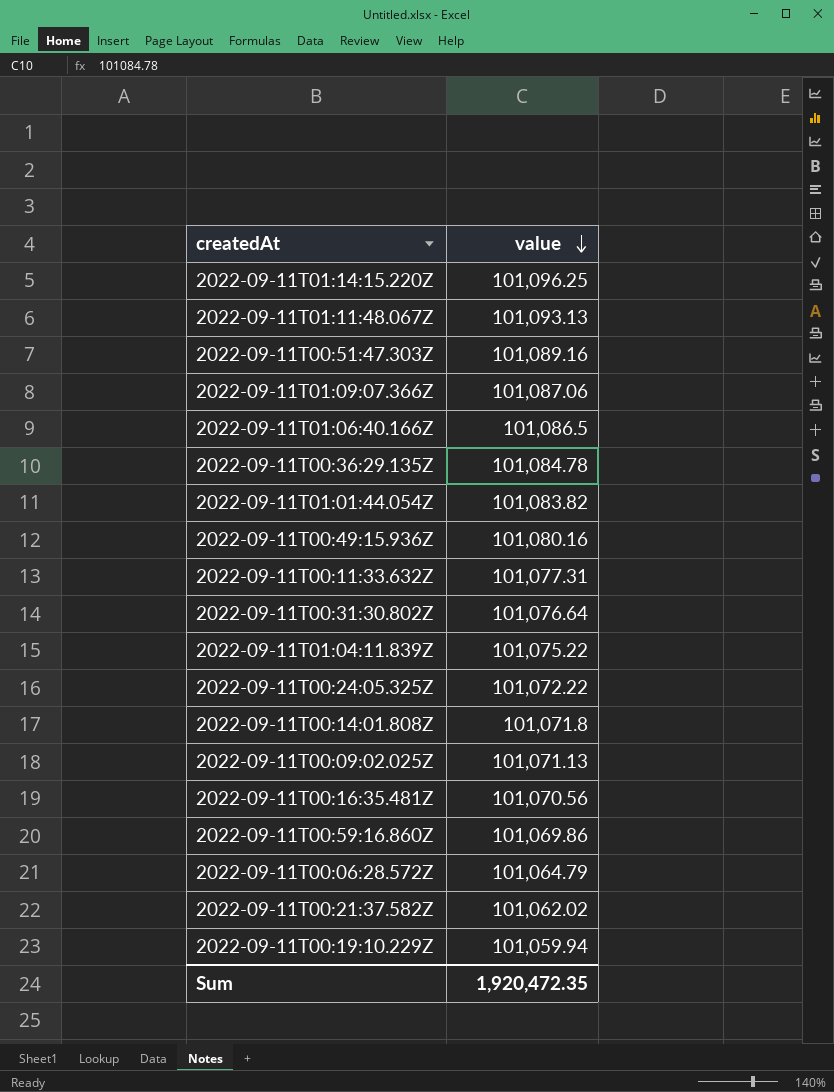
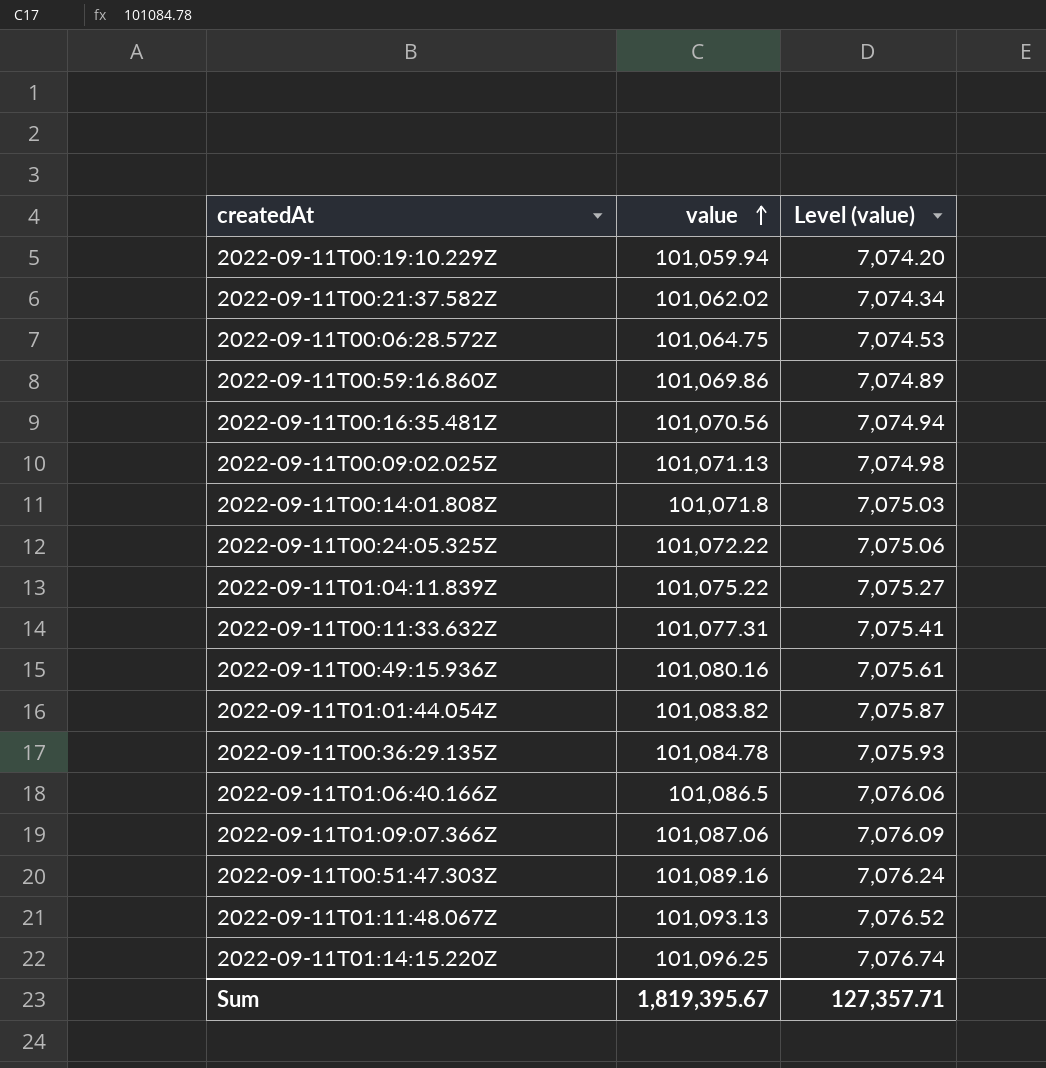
row order: value descending -> value ascending
column Level (value) | formula: none -> [value] * 0.07
row 2022-09-11T00:31:30.802Z: 101,076.64 -> none
2022-09-11T00:06:28.572Z | value: 101,064.79 -> 101,064.75
Sum | value: 1,920,472.35 -> 1,819,395.67

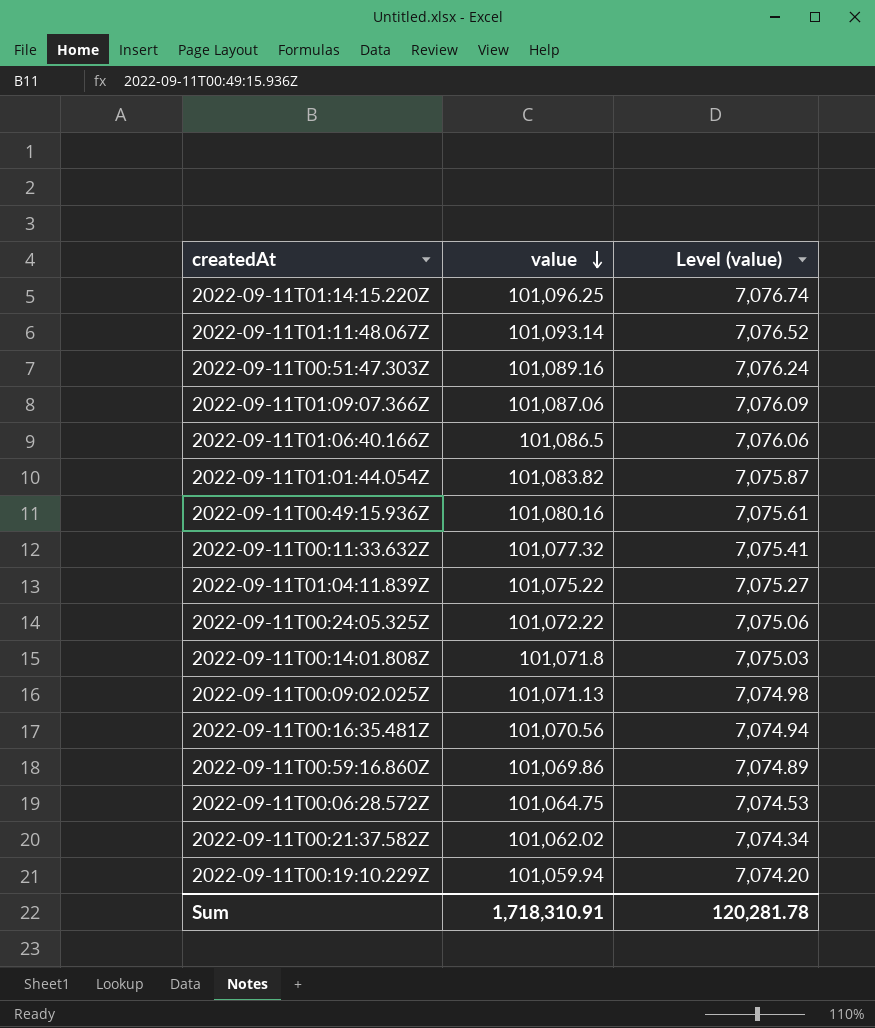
row order: value ascending -> value descending
row 2022-09-11T00:36:29.135Z: 101,084.78 | 7,075.93 -> none
2022-09-11T01:11:48.067Z | value: 101,093.13 -> 101,093.14
2022-09-11T00:11:33.632Z | value: 101,077.31 -> 101,077.32
Sum | value: 1,819,395.67 -> 1,718,310.91
Sum | Level (value): 127,357.71 -> 120,281.78

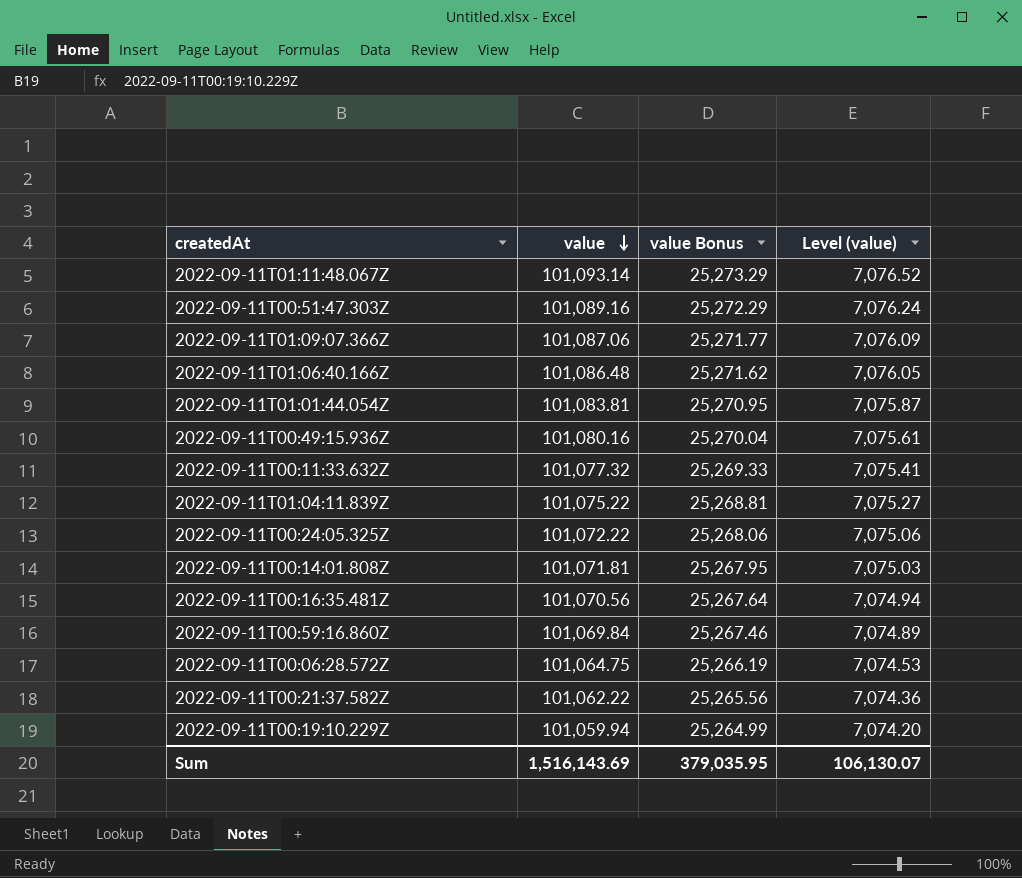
column value Bonus | formula: none -> [value] * 0.25
row 2022-09-11T01:14:15.220Z: 101,096.25 | 7,076.74 -> none
row 2022-09-11T00:09:02.025Z: 101,071.13 | 7,074.98 -> none
2022-09-11T01:06:40.166Z | value: 101,086.5 -> 101,086.48
2022-09-11T01:06:40.166Z | Level (value): 7,076.06 -> 7,076.05
2022-09-11T01:01:44.054Z | value: 101,083.82 -> 101,083.81
2022-09-11T00:14:01.808Z | value: 101,071.8 -> 101,071.81
2022-09-11T00:59:16.860Z | value: 101,069.86 -> 101,069.84
2022-09-11T00:21:37.582Z | value: 101,062.02 -> 101,062.22
2022-09-11T00:21:37.582Z | Level (value): 7,074.34 -> 7,074.36
Sum | value: 1,718,310.91 -> 1,516,143.69
Sum | Level (value): 120,281.78 -> 106,130.07

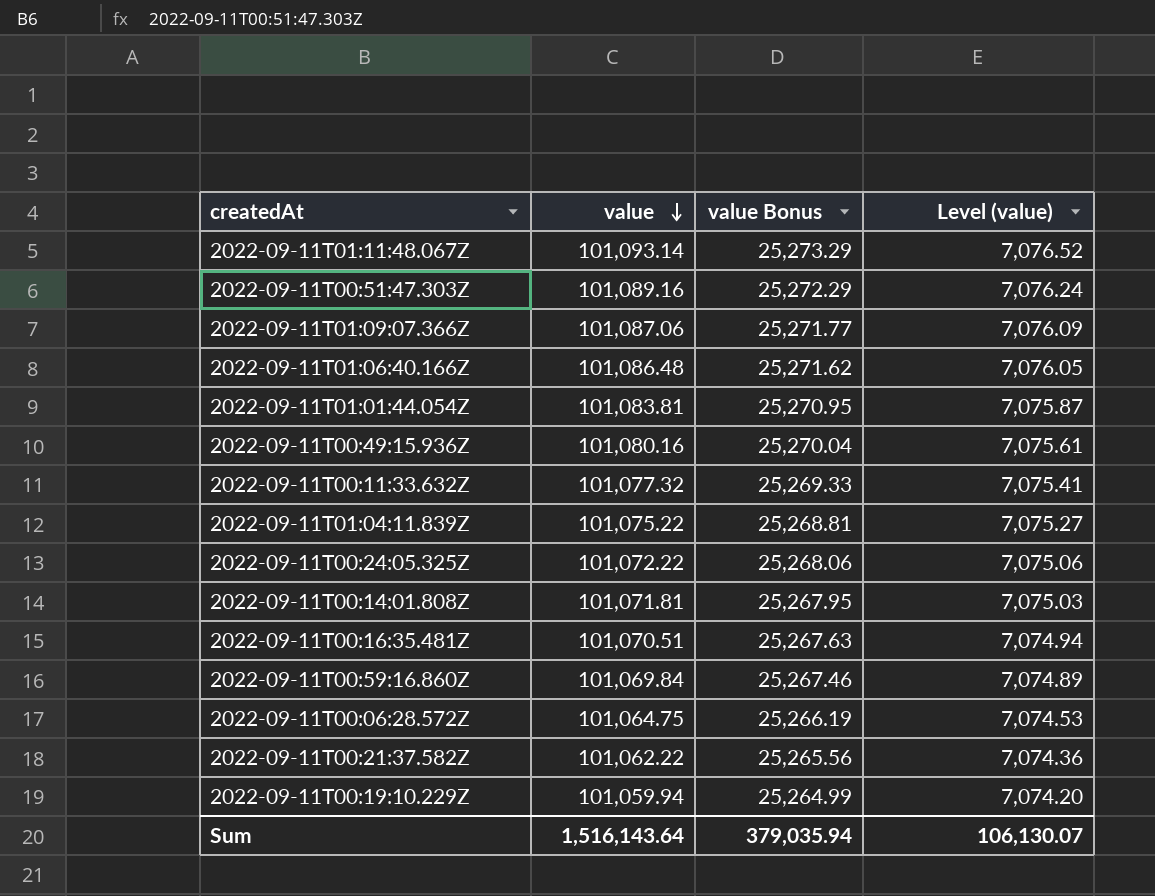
2022-09-11T00:16:35.481Z | value: 101,070.56 -> 101,070.51
2022-09-11T00:16:35.481Z | value Bonus: 25,267.64 -> 25,267.63
Sum | value: 1,516,143.69 -> 1,516,143.64
Sum | value Bonus: 379,035.95 -> 379,035.94

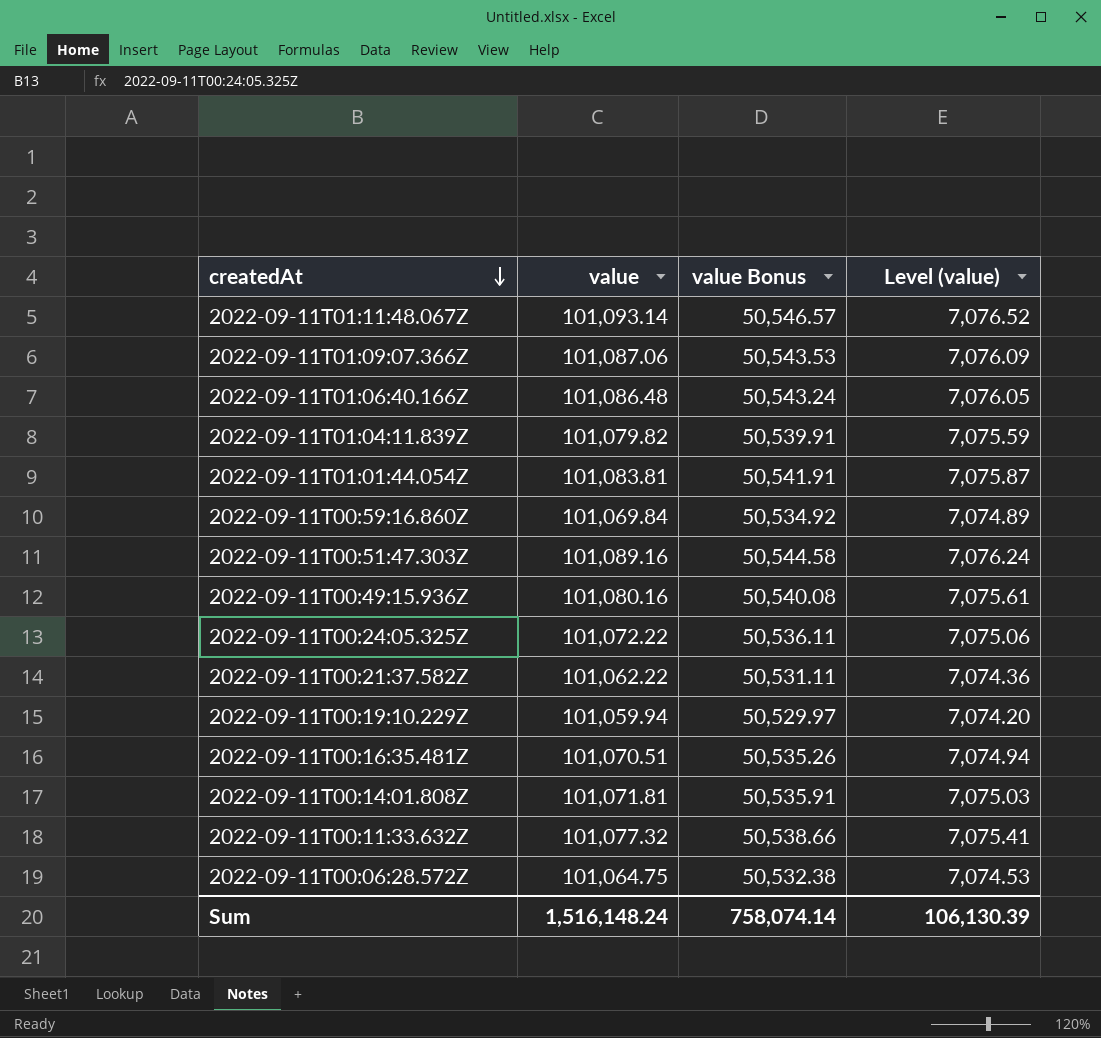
row order: value descending -> createdAt descending
column value Bonus | formula: [value] * 0.25 -> [value] * 0.5
2022-09-11T01:04:11.839Z | value: 101,075.22 -> 101,079.82
2022-09-11T01:04:11.839Z | Level (value): 7,075.27 -> 7,075.59
Sum | value: 1,516,143.64 -> 1,516,148.24
Sum | value Bonus: 379,035.94 -> 758,074.14
Sum | Level (value): 106,130.07 -> 106,130.39

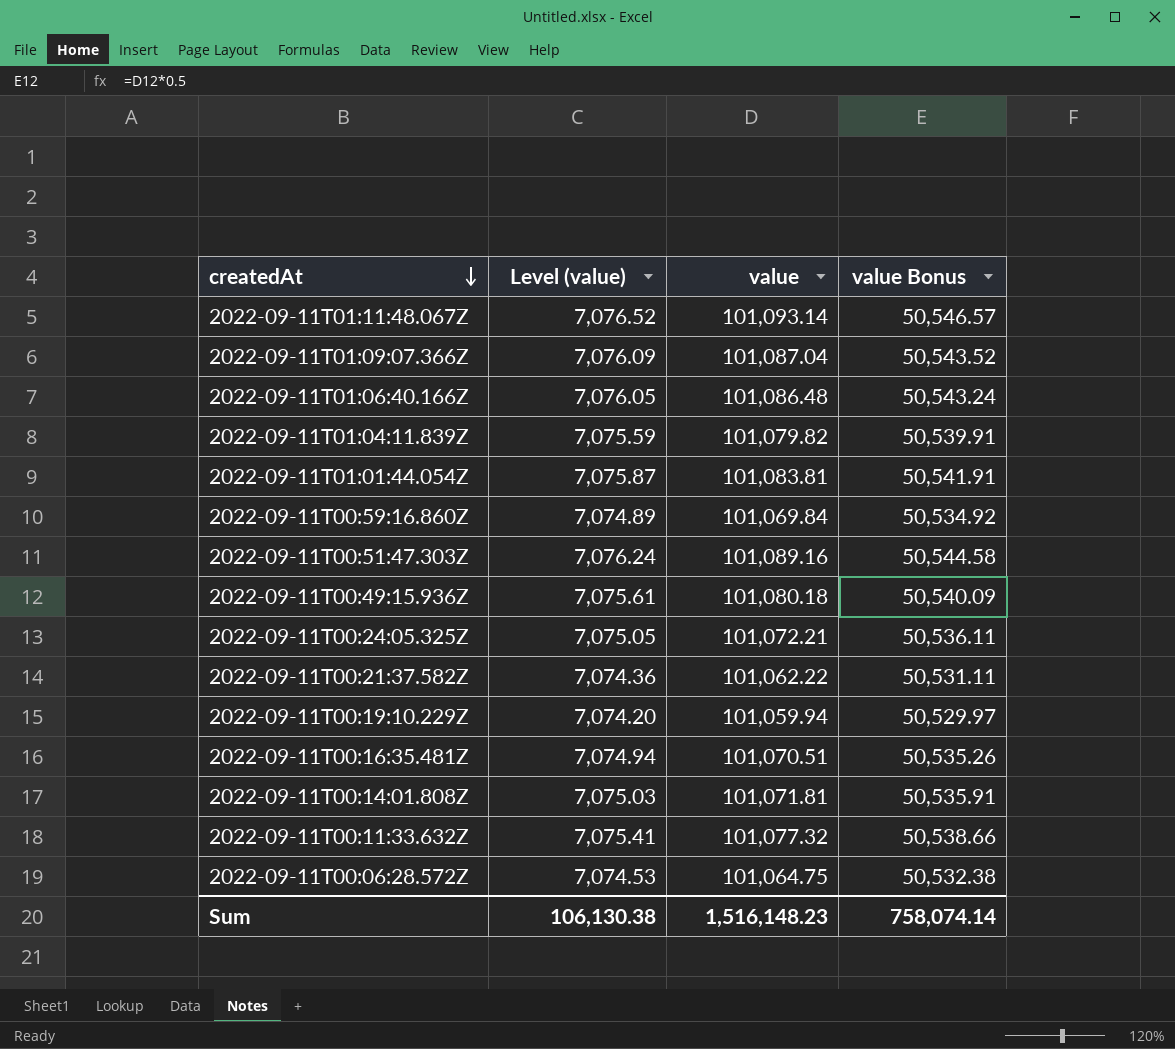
column Level (value) | position: 4 -> 2
2022-09-11T01:09:07.366Z | value: 101,087.06 -> 101,087.04
2022-09-11T01:09:07.366Z | value Bonus: 50,543.53 -> 50,543.52
2022-09-11T00:49:15.936Z | value: 101,080.16 -> 101,080.18
2022-09-11T00:49:15.936Z | value Bonus: 50,540.08 -> 50,540.09
2022-09-11T00:24:05.325Z | Level (value): 7,075.06 -> 7,075.05
2022-09-11T00:24:05.325Z | value: 101,072.22 -> 101,072.21
Sum | Level (value): 106,130.39 -> 106,130.38
Sum | value: 1,516,148.24 -> 1,516,148.23

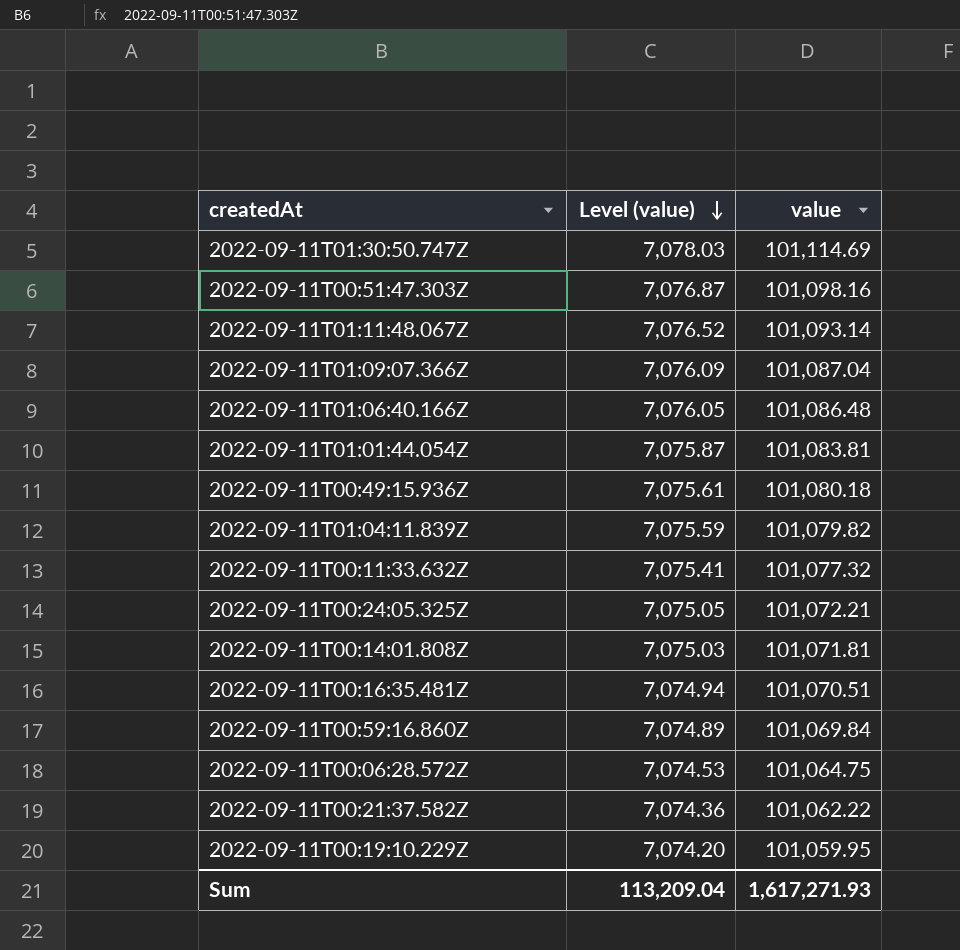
row order: createdAt descending -> Level (value) descending
column value Bonus | formula: [value] * 0.5 -> none
row 2022-09-11T01:30:50.747Z: none -> 7,078.03 | 101,114.69
2022-09-11T00:51:47.303Z | Level (value): 7,076.24 -> 7,076.87
2022-09-11T00:51:47.303Z | value: 101,089.16 -> 101,098.16
2022-09-11T00:19:10.229Z | value: 101,059.94 -> 101,059.95
Sum | Level (value): 106,130.38 -> 113,209.04
Sum | value: 1,516,148.23 -> 1,617,271.93

